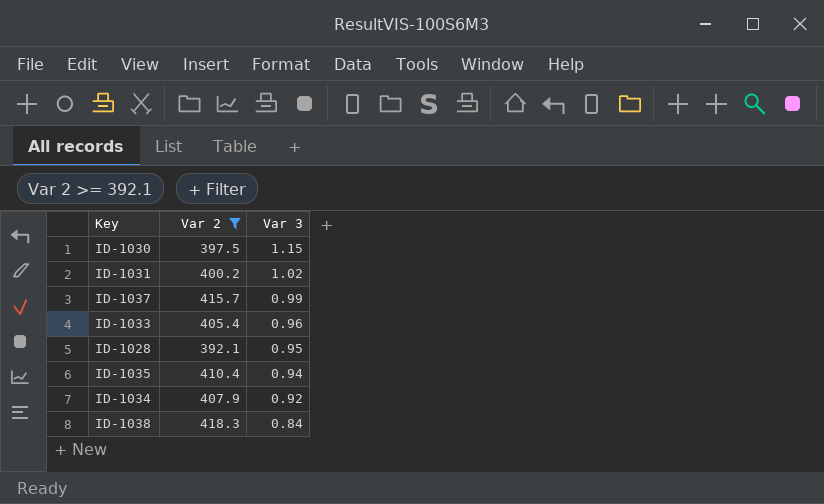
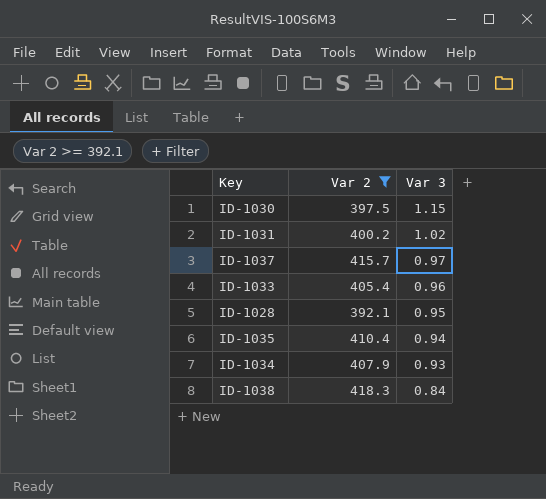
ID-1037 | Var 3: 0.99 -> 0.97
ID-1034 | Var 3: 0.92 -> 0.93

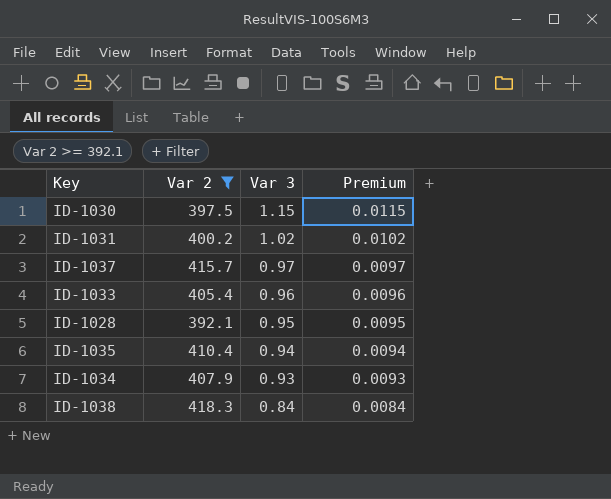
column Premium | formula: none -> [Var 3] * 0.01

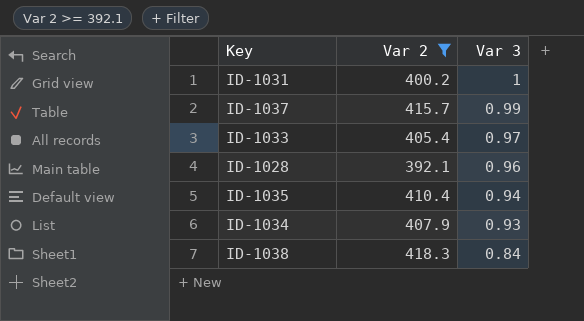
column Premium | formula: [Var 3] * 0.01 -> none
row ID-1030: 397.5 | 1.15 | 0.0115 -> none
ID-1031 | Var 3: 1.02 -> 1
ID-1037 | Var 3: 0.97 -> 0.99
ID-1033 | Var 3: 0.96 -> 0.97
ID-1028 | Var 3: 0.95 -> 0.96

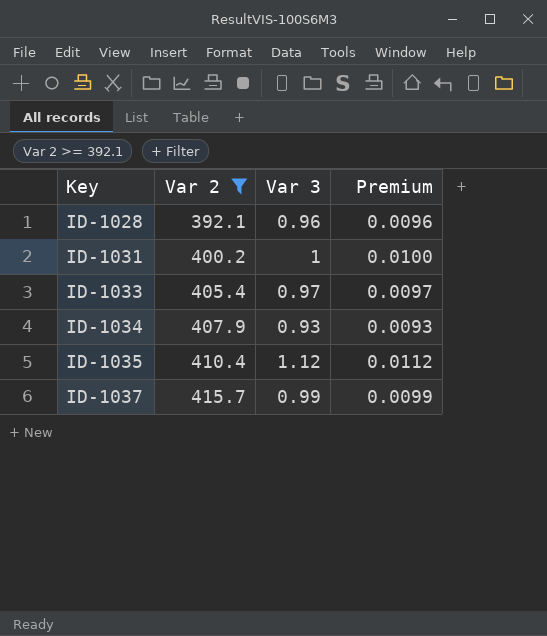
row order: Var 3 descending -> Key ascending
column Premium | formula: none -> [Var 3] * 0.01
row ID-1038: 418.3 | 0.84 -> none
ID-1035 | Var 3: 0.94 -> 1.12

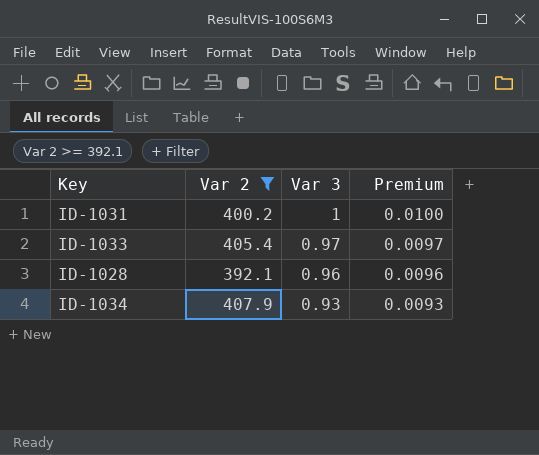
row order: Key ascending -> Var 3 descending
row ID-1035: 410.4 | 1.12 | 0.0112 -> none
row ID-1037: 415.7 | 0.99 | 0.0099 -> none

